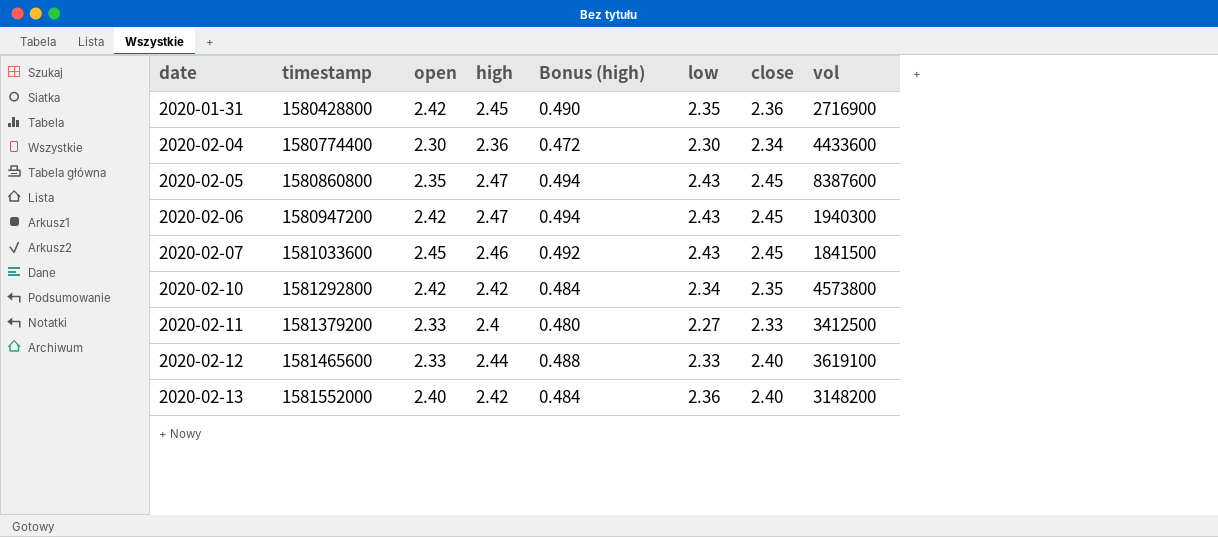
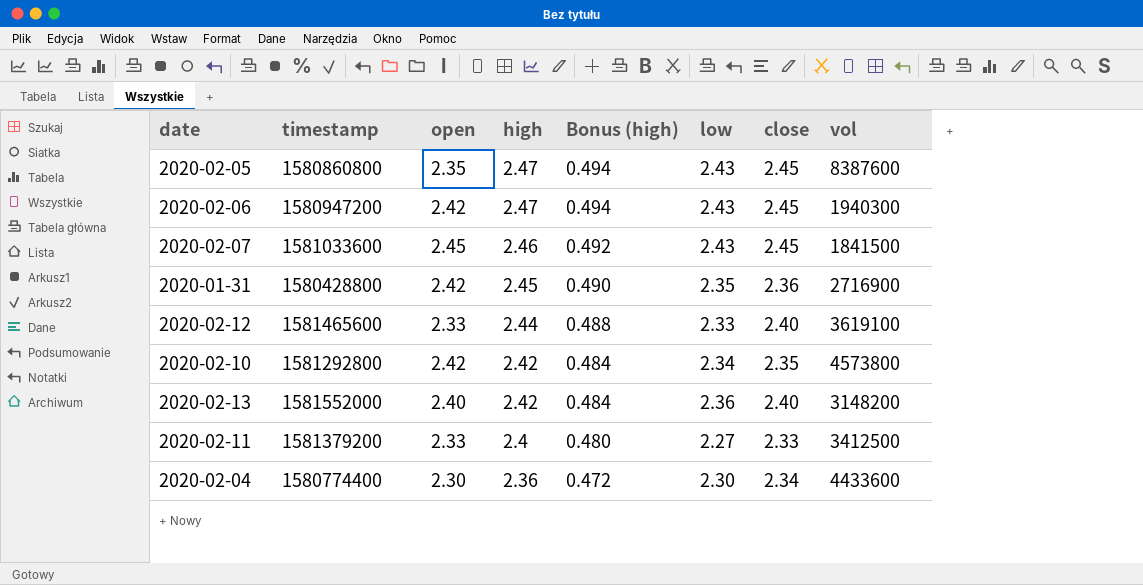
row order: date ascending -> high descending

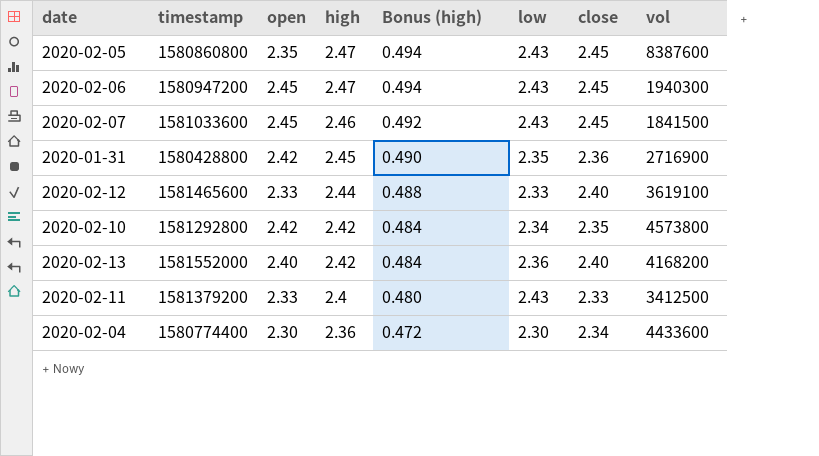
2020-02-06 | open: 2.42 -> 2.45
2020-02-13 | vol: 3148200 -> 4168200
2020-02-11 | low: 2.27 -> 2.43

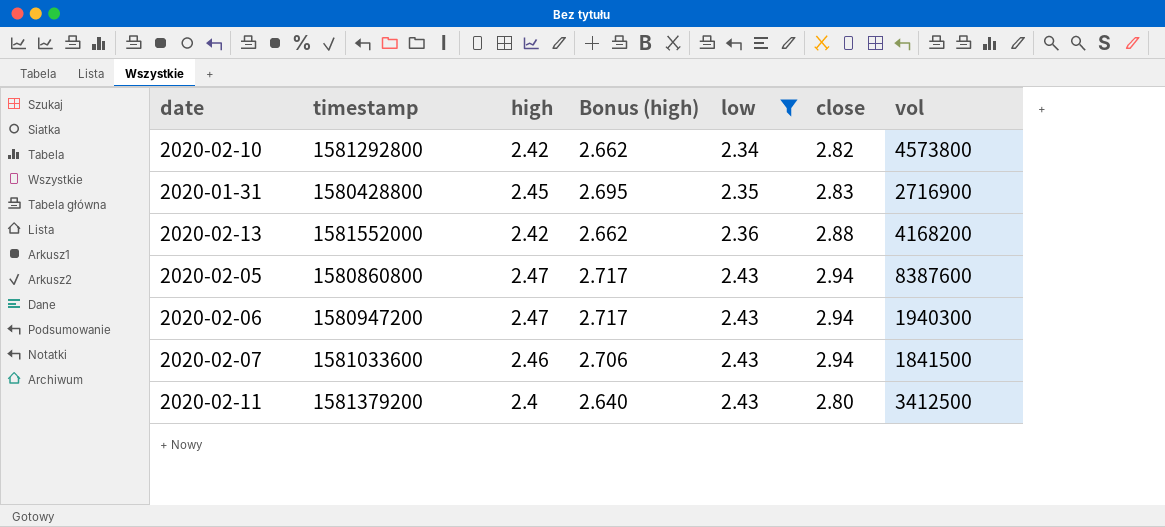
filter: none -> low >= 2.34
row order: high descending -> low ascending
column open | position: 3 -> none
column Bonus (high) | formula: [high] * 0.2 -> [high] * 1.1
2020-02-10 | close: 2.35 -> 2.82
2020-01-31 | close: 2.36 -> 2.83
2020-02-13 | close: 2.40 -> 2.88
2020-02-05 | close: 2.45 -> 2.94
2020-02-06 | close: 2.45 -> 2.94
2020-02-07 | close: 2.45 -> 2.94
2020-02-11 | close: 2.33 -> 2.80

